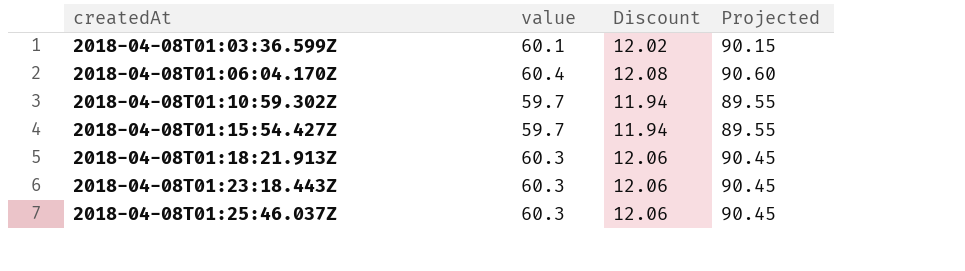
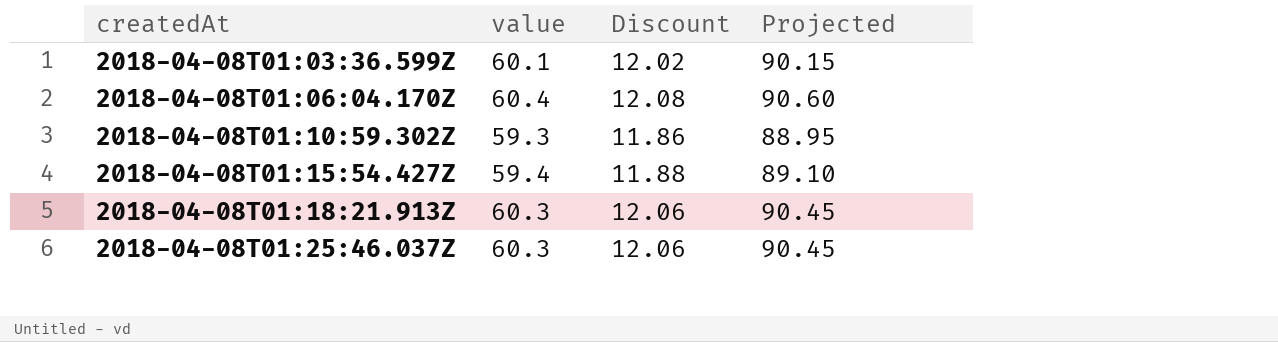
row 2018-04-08T01:23:18.443Z: 60.3 | 12.06 | 90.45 -> none
2018-04-08T01:10:59.302Z | value: 59.7 -> 59.3
2018-04-08T01:10:59.302Z | Discount: 11.94 -> 11.86
2018-04-08T01:10:59.302Z | Projected: 89.55 -> 88.95
2018-04-08T01:15:54.427Z | value: 59.7 -> 59.4
2018-04-08T01:15:54.427Z | Discount: 11.94 -> 11.88
2018-04-08T01:15:54.427Z | Projected: 89.55 -> 89.10

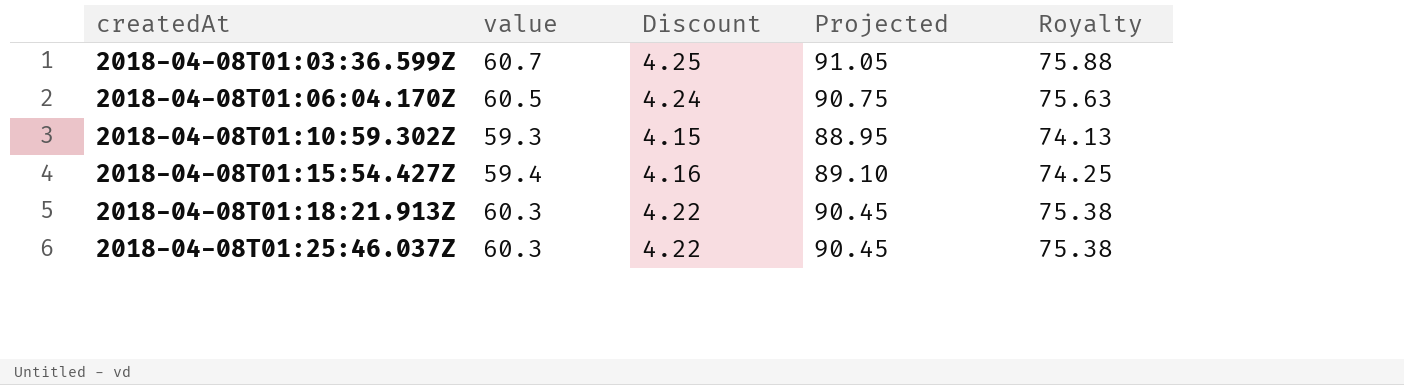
column Discount | formula: [value] * 0.2 -> [value] * 0.07
column Royalty | formula: none -> [value] * 1.25
2018-04-08T01:03:36.599Z | value: 60.1 -> 60.7
2018-04-08T01:03:36.599Z | Projected: 90.15 -> 91.05
2018-04-08T01:06:04.170Z | value: 60.4 -> 60.5
2018-04-08T01:06:04.170Z | Projected: 90.60 -> 90.75

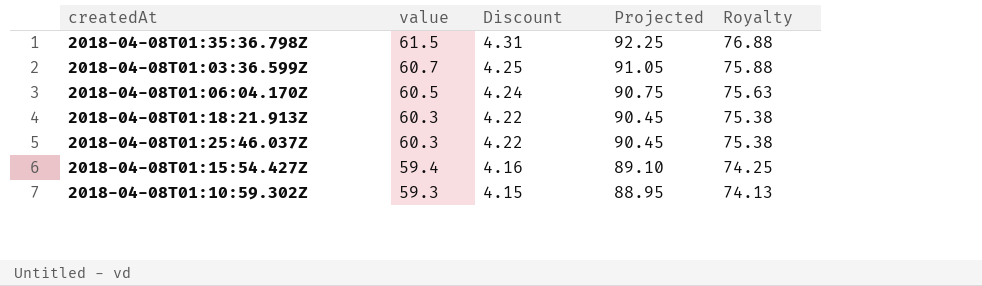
row order: createdAt ascending -> value descending
row 2018-04-08T01:35:36.798Z: none -> 61.5 | 4.31 | 92.25 | 76.88

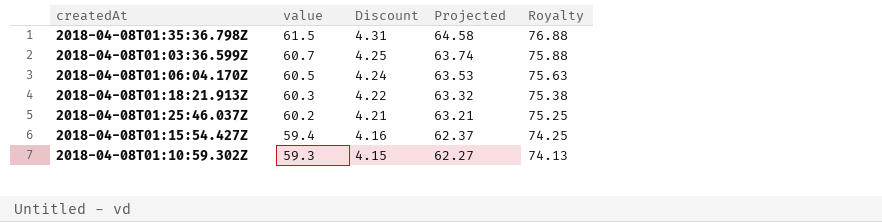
column Projected | formula: [value] * 1.5 -> [value] * 1.05
2018-04-08T01:25:46.037Z | value: 60.3 -> 60.2
2018-04-08T01:25:46.037Z | Discount: 4.22 -> 4.21
2018-04-08T01:25:46.037Z | Royalty: 75.38 -> 75.25

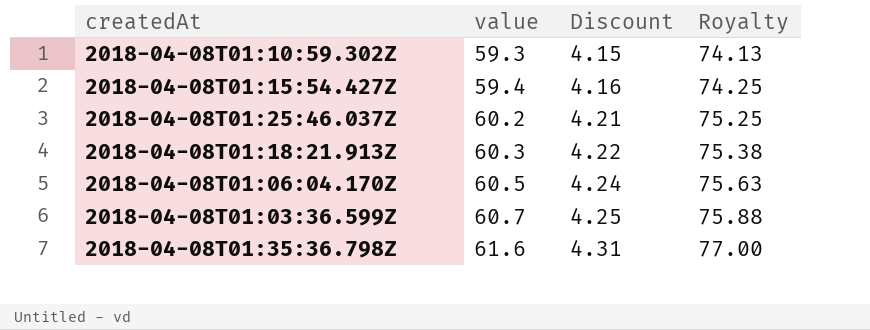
row order: value descending -> value ascending
column Projected | formula: [value] * 1.05 -> none
2018-04-08T01:35:36.798Z | value: 61.5 -> 61.6
2018-04-08T01:35:36.798Z | Royalty: 76.88 -> 77.00

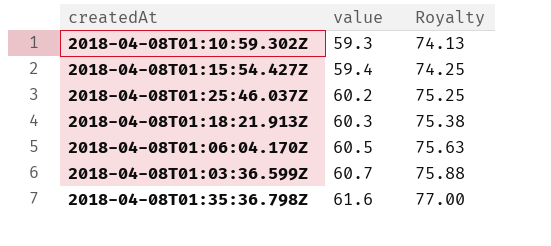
column Discount | formula: [value] * 0.07 -> none

